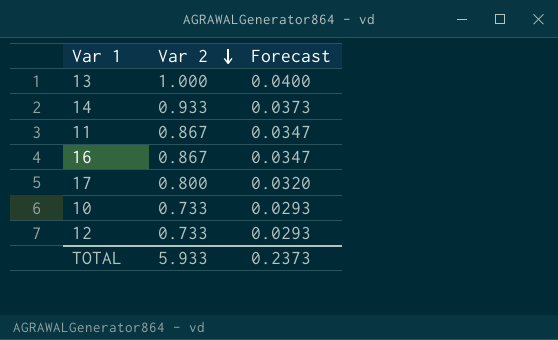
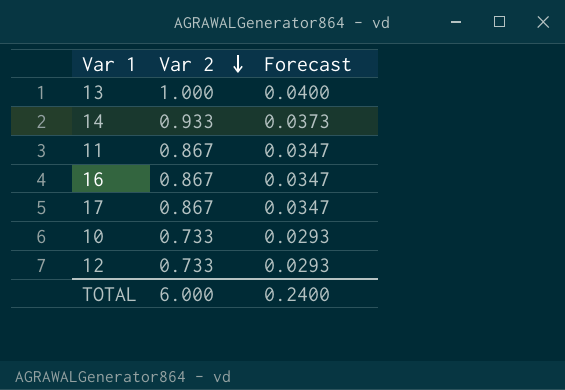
17 | Var 2: 0.800 -> 0.867
17 | Forecast: 0.0320 -> 0.0347
TOTAL | Var 2: 5.933 -> 6.000
TOTAL | Forecast: 0.2373 -> 0.2400

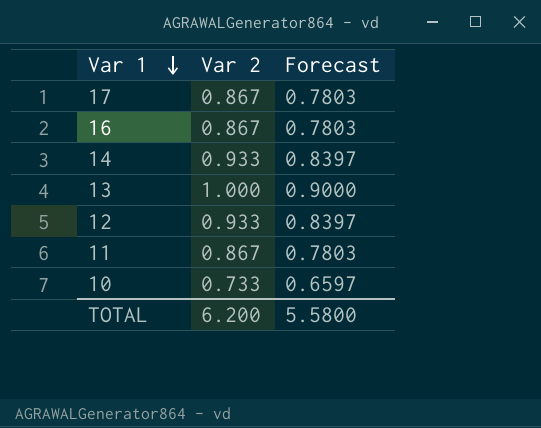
row order: Var 2 descending -> Var 1 descending
column Forecast | formula: [Var 2] * 0.04 -> [Var 2] * 0.9
12 | Var 2: 0.733 -> 0.933
TOTAL | Var 2: 6.000 -> 6.200
TOTAL | Forecast: 0.2400 -> 5.5800

